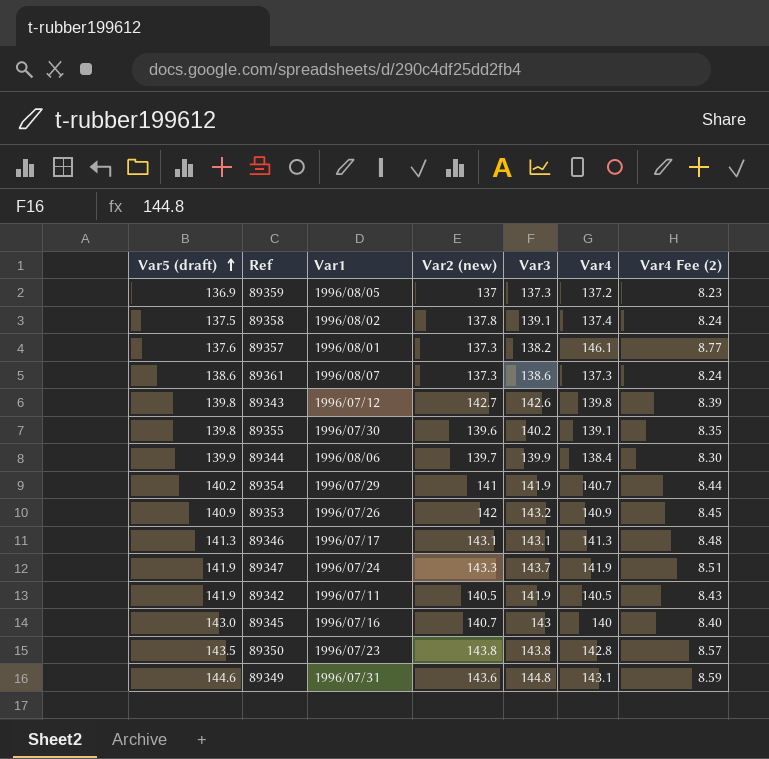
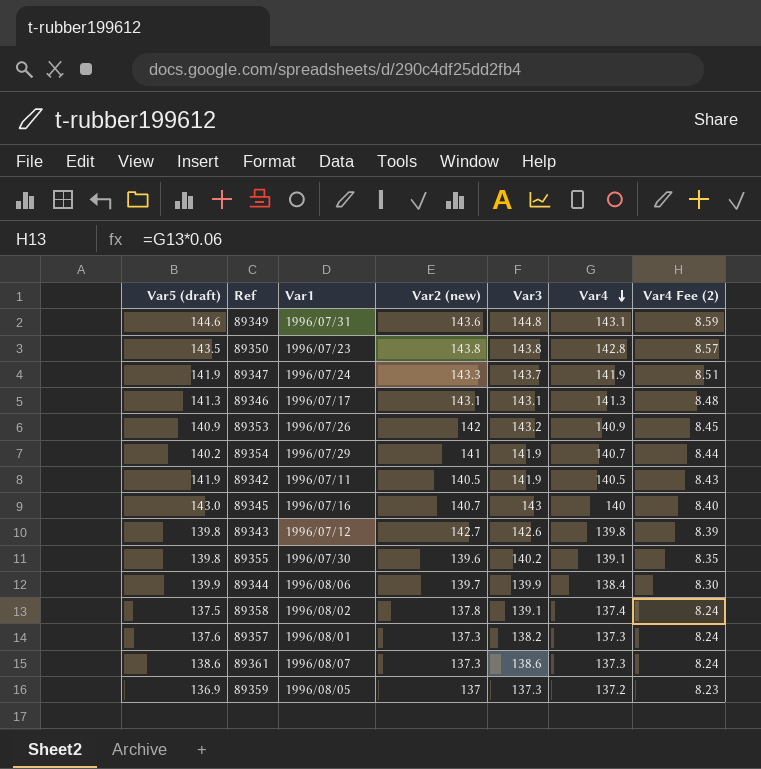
row order: Var5 (draft) ascending -> Var4 descending
89357 | Var4: 146.1 -> 137.3
89357 | Var4 Fee (2): 8.77 -> 8.24

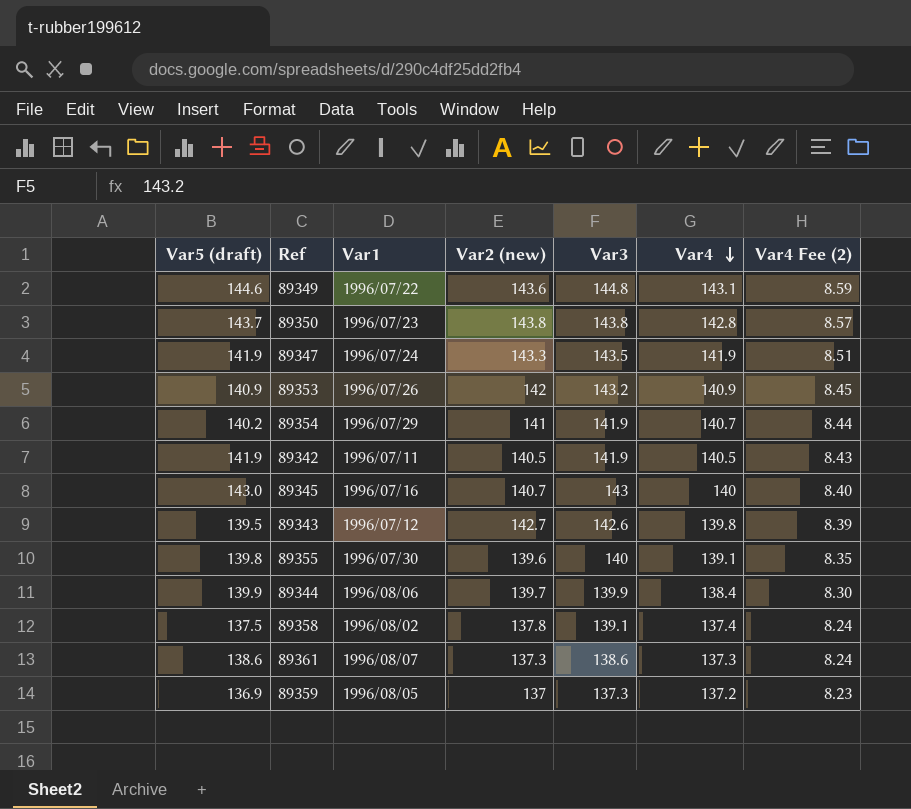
row 89346: 141.3 | 1996/07/17 | 143.1 | 143.1 | 141.3 | 8.48 -> none
row 89357: 137.6 | 1996/08/01 | 137.3 | 138.2 | 137.3 | 8.24 -> none
89349 | Var1: 1996/07/31 -> 1996/07/22
89350 | Var5 (draft): 143.5 -> 143.7
89347 | Var3: 143.7 -> 143.5
89343 | Var5 (draft): 139.8 -> 139.5
89355 | Var3: 140.2 -> 140

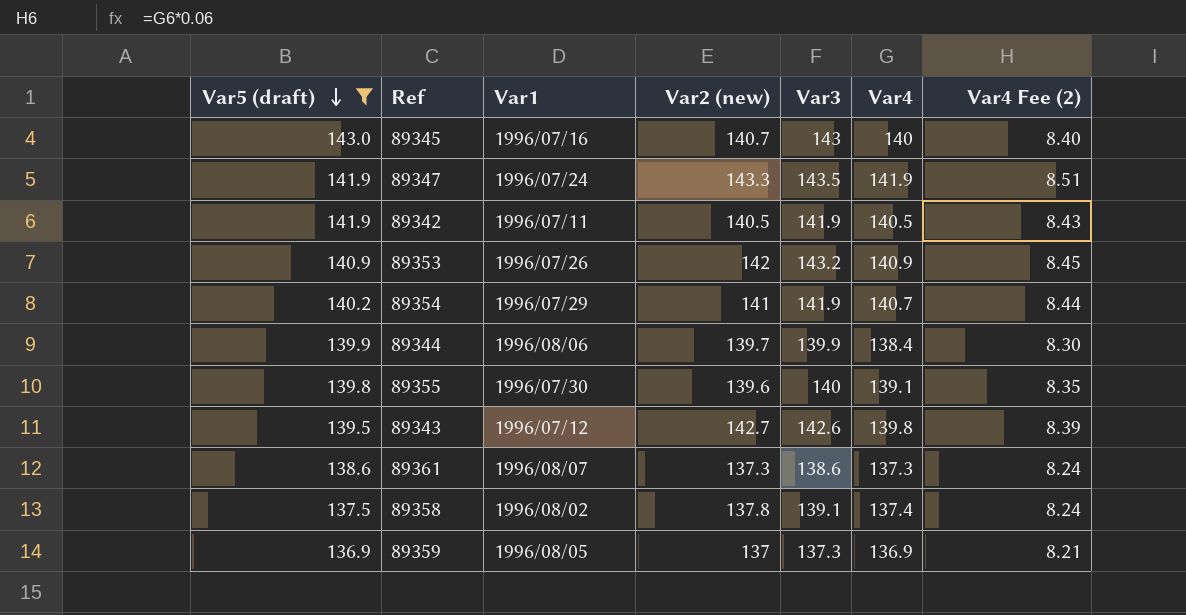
filter: none -> Var5 (draft) <= 143.0
row order: Var4 descending -> Var5 (draft) descending
89359 | Var4: 137.2 -> 136.9
89359 | Var4 Fee (2): 8.23 -> 8.21

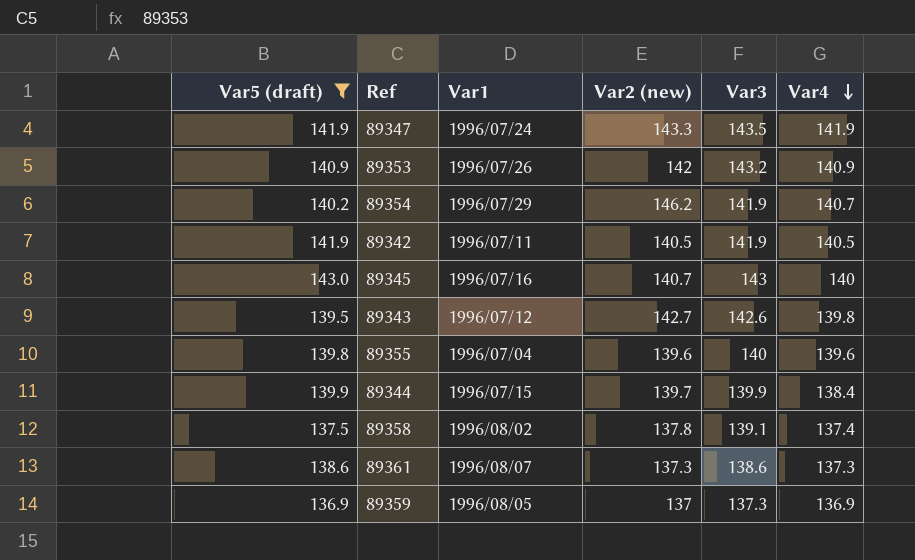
row order: Var5 (draft) descending -> Var4 descending
column Var4 Fee (2) | formula: [Var4] * 0.06 -> none
89354 | Var2 (new): 141 -> 146.2
89355 | Var1: 1996/07/30 -> 1996/07/04
89355 | Var4: 139.1 -> 139.6
89344 | Var1: 1996/08/06 -> 1996/07/15

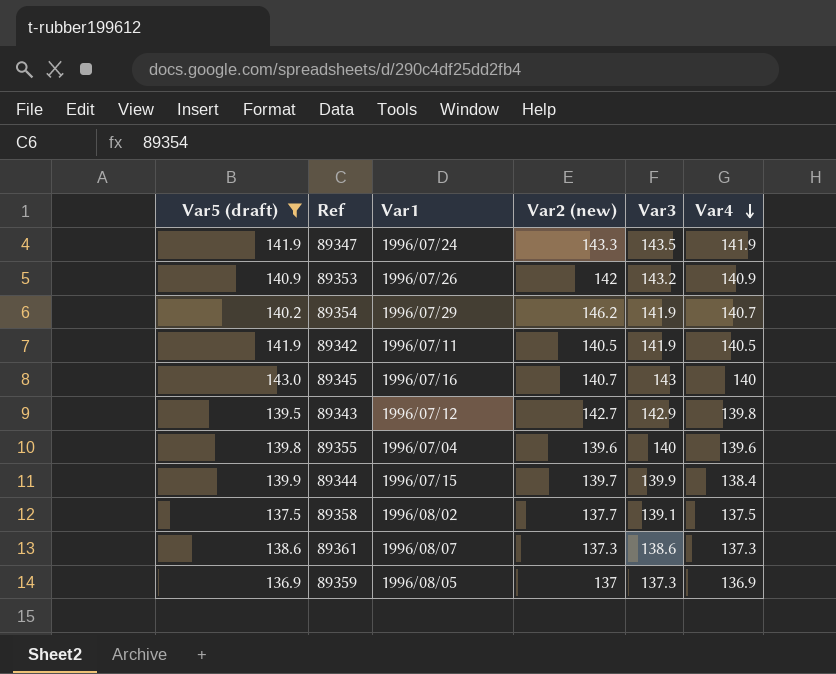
89343 | Var3: 142.6 -> 142.9
89358 | Var2 (new): 137.8 -> 137.7
89358 | Var4: 137.4 -> 137.5

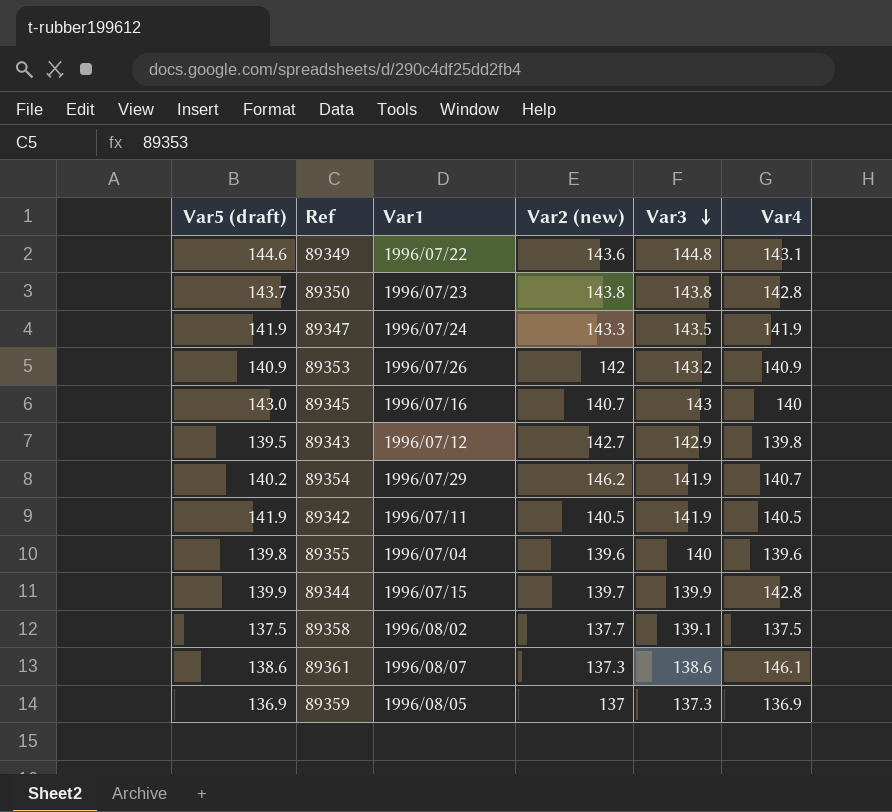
filter: Var5 (draft) <= 143.0 -> none
row order: Var4 descending -> Var3 descending
89344 | Var4: 138.4 -> 142.8
89361 | Var4: 137.3 -> 146.1

